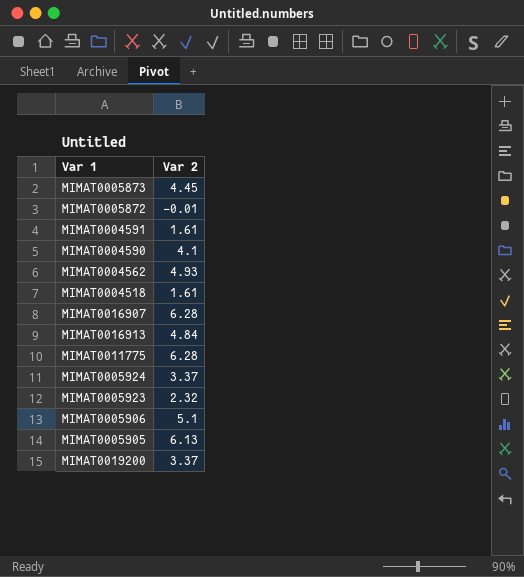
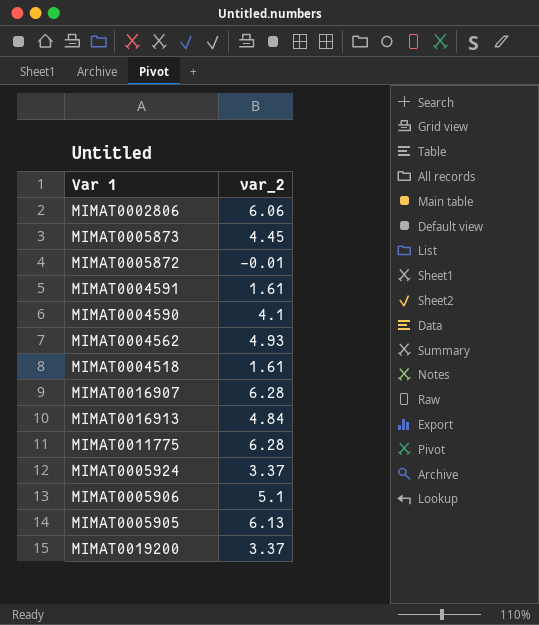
column name: Var 2 -> var_2
row MIMAT0005923: 2.32 -> none
row MIMAT0002806: none -> 6.06

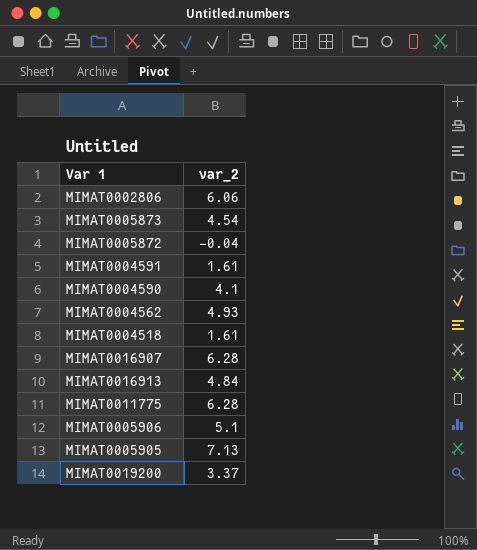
row MIMAT0005924: 3.37 -> none
MIMAT0005873 | var_2: 4.45 -> 4.54
MIMAT0005872 | var_2: -0.01 -> -0.04
MIMAT0005905 | var_2: 6.13 -> 7.13

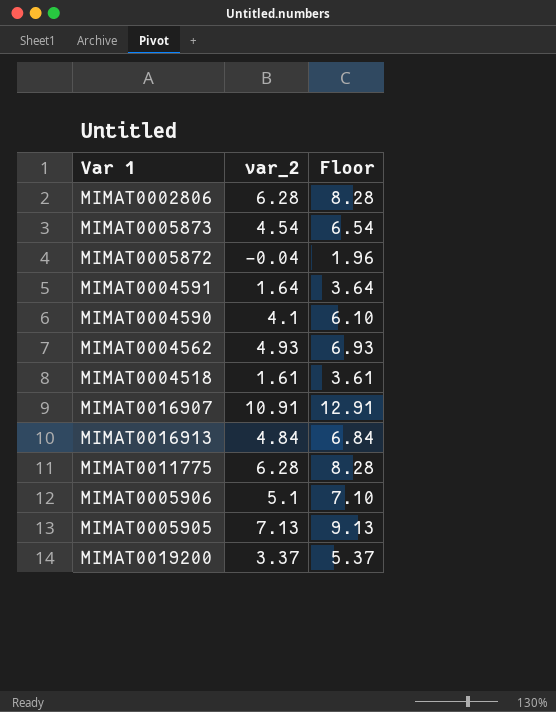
column Floor | formula: none -> [var_2] + 2
MIMAT0002806 | var_2: 6.06 -> 6.28
MIMAT0004591 | var_2: 1.61 -> 1.64
MIMAT0016907 | var_2: 6.28 -> 10.91

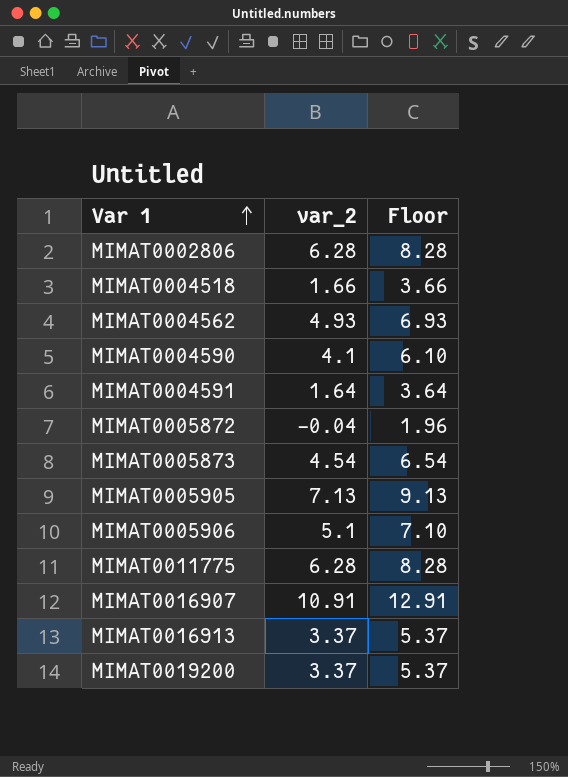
row order: none -> Var 1 ascending
MIMAT0004518 | var_2: 1.61 -> 1.66
MIMAT0004518 | Floor: 3.61 -> 3.66
MIMAT0016913 | var_2: 4.84 -> 3.37
MIMAT0016913 | Floor: 6.84 -> 5.37

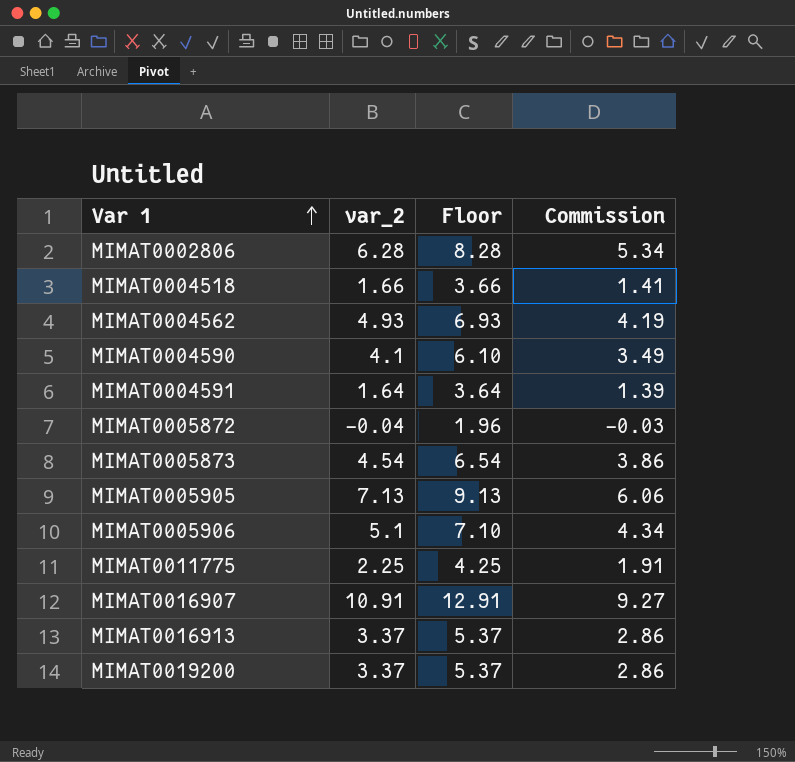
column Commission | formula: none -> [var_2] * 0.85
MIMAT0011775 | var_2: 6.28 -> 2.25
MIMAT0011775 | Floor: 8.28 -> 4.25

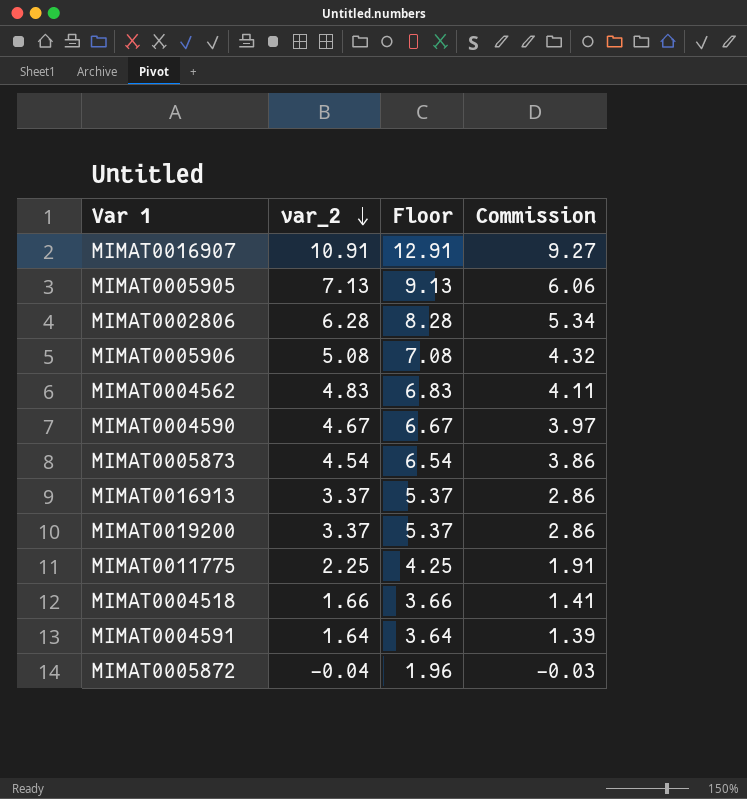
row order: Var 1 ascending -> var_2 descending
MIMAT0005906 | var_2: 5.1 -> 5.08
MIMAT0005906 | Floor: 7.10 -> 7.08
MIMAT0005906 | Commission: 4.34 -> 4.32
MIMAT0004562 | var_2: 4.93 -> 4.83
MIMAT0004562 | Floor: 6.93 -> 6.83
MIMAT0004562 | Commission: 4.19 -> 4.11
MIMAT0004590 | var_2: 4.1 -> 4.67
MIMAT0004590 | Floor: 6.10 -> 6.67
MIMAT0004590 | Commission: 3.49 -> 3.97

